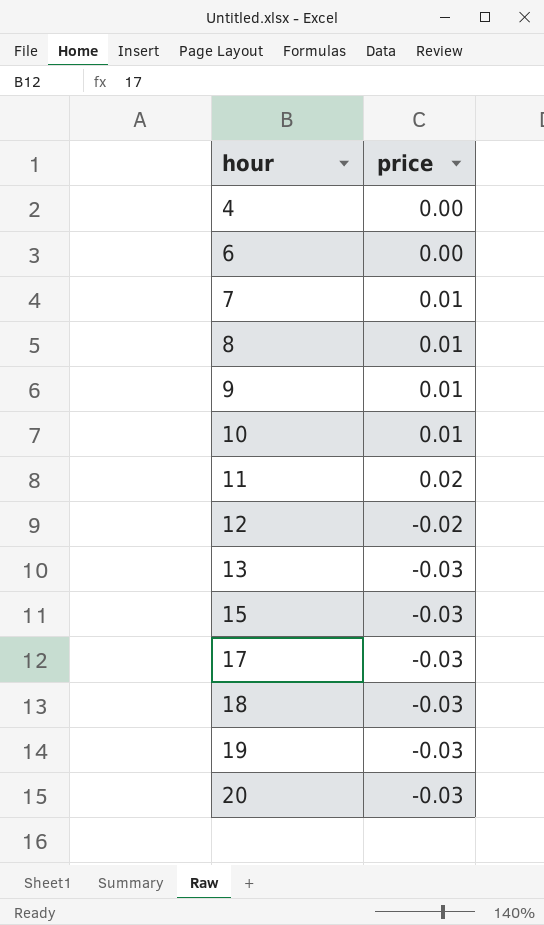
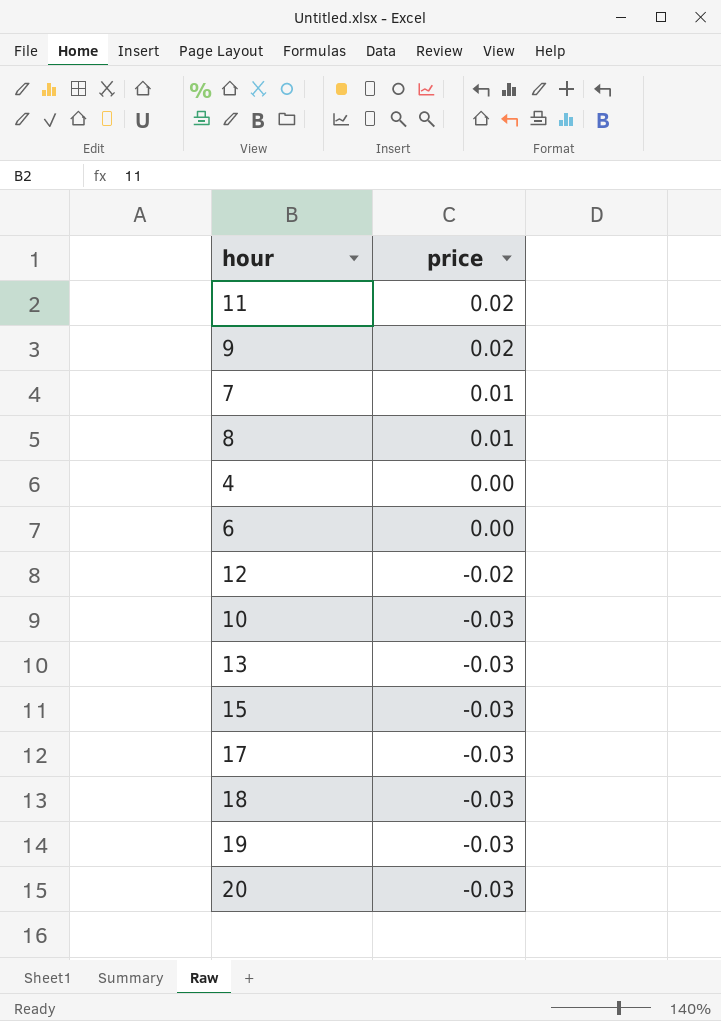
row order: hour ascending -> price descending
9 | price: 0.01 -> 0.02
10 | price: 0.01 -> -0.03

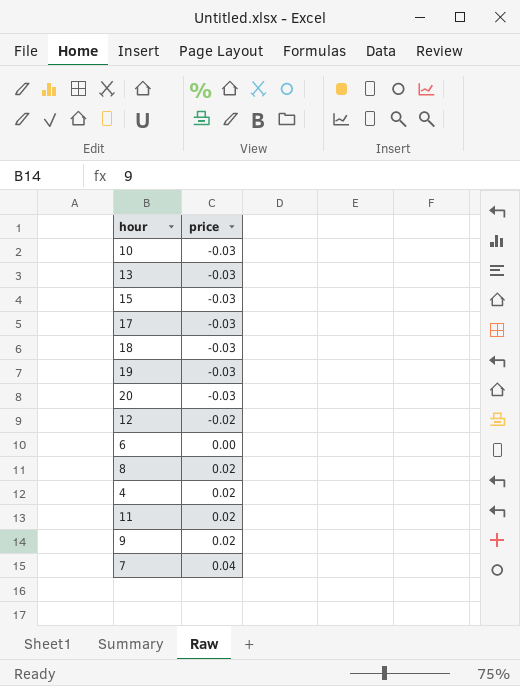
row order: price descending -> price ascending
8 | price: 0.01 -> 0.02
4 | price: 0.00 -> 0.02
7 | price: 0.01 -> 0.04

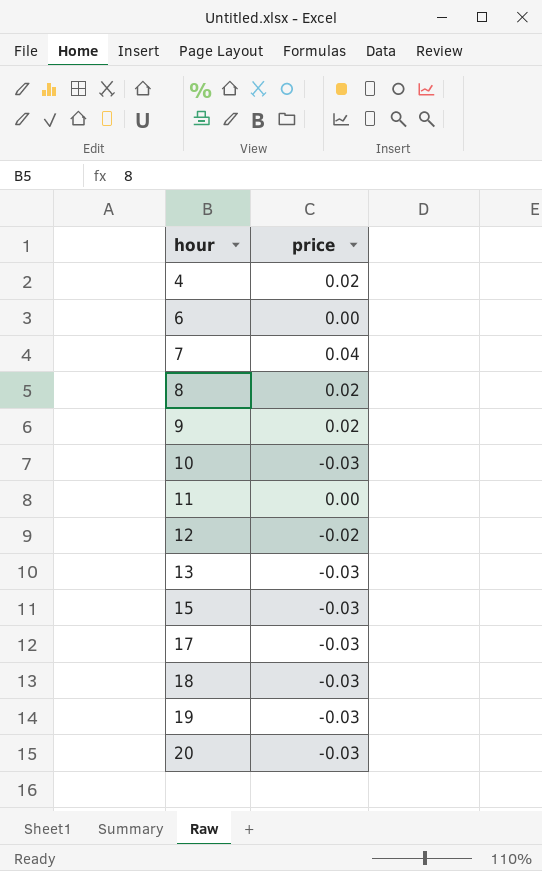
row order: price ascending -> hour ascending
11 | price: 0.02 -> 0.00

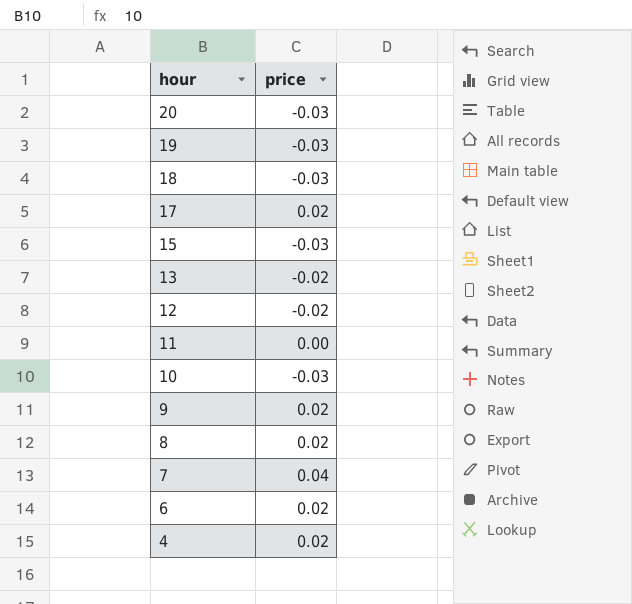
row order: hour ascending -> hour descending
17 | price: -0.03 -> 0.02
13 | price: -0.03 -> -0.02
6 | price: 0.00 -> 0.02

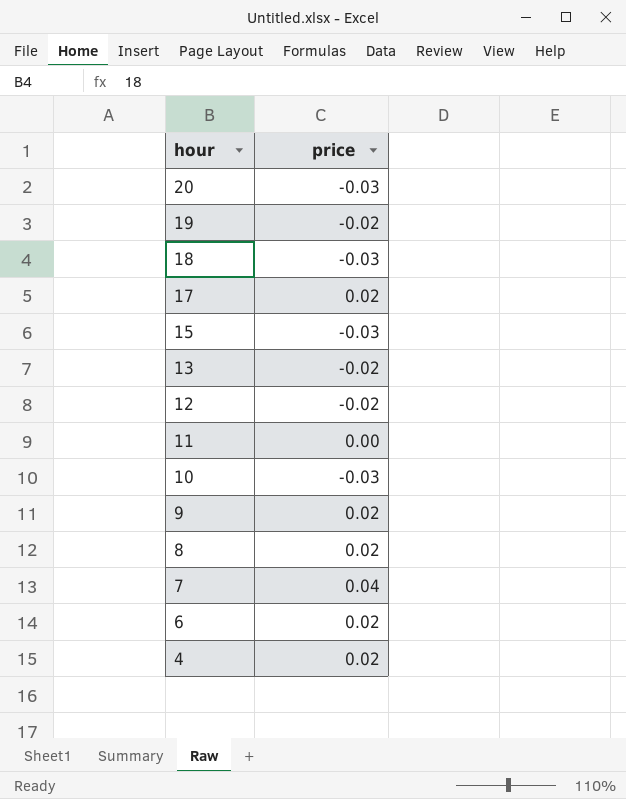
19 | price: -0.03 -> -0.02

